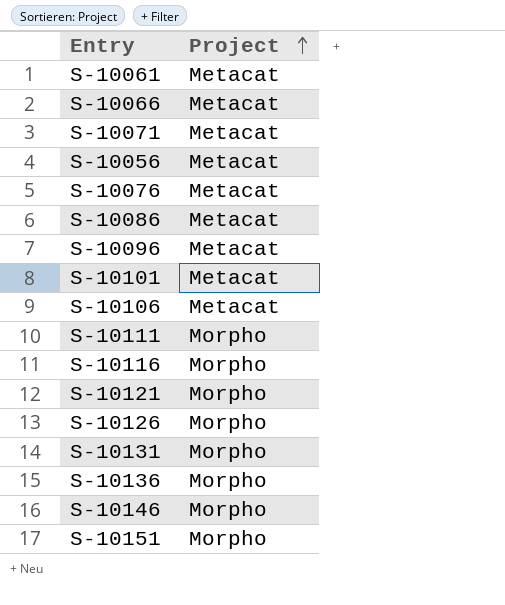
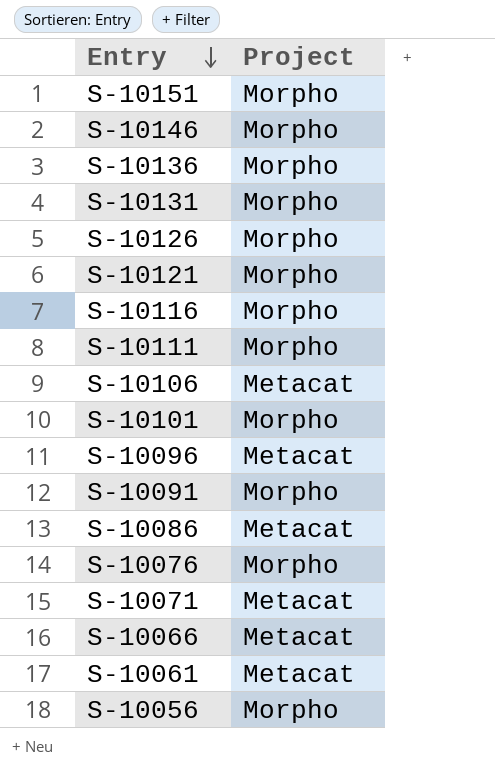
row order: Project ascending -> Entry descending
S-10101 | Project: Metacat -> Morpho
row S-10091: none -> Morpho
S-10076 | Project: Metacat -> Morpho
S-10056 | Project: Metacat -> Morpho

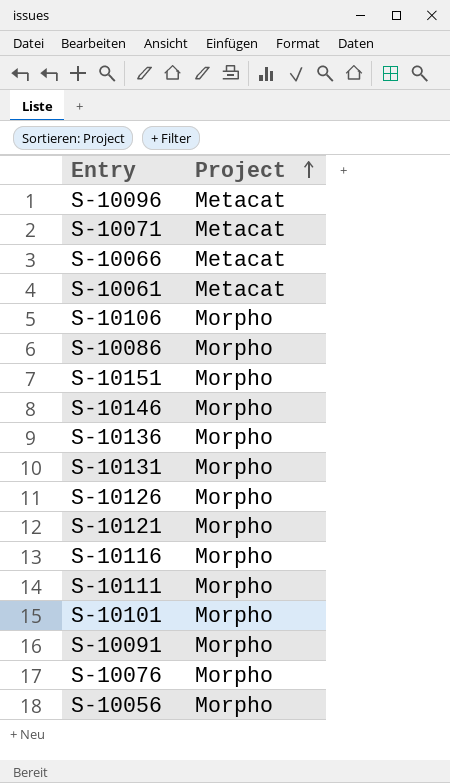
row order: Entry descending -> Project ascending
S-10106 | Project: Metacat -> Morpho
S-10086 | Project: Metacat -> Morpho

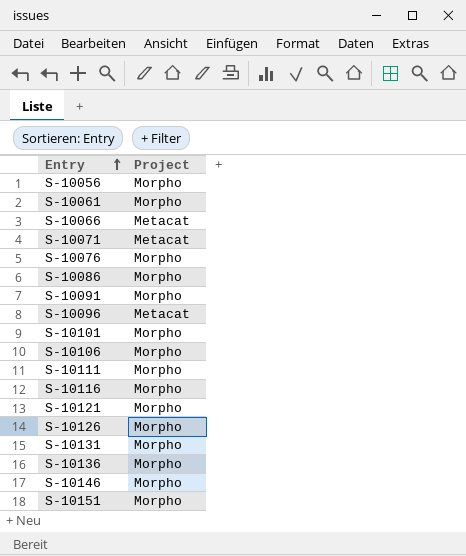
row order: Project ascending -> Entry ascending
S-10061 | Project: Metacat -> Morpho

